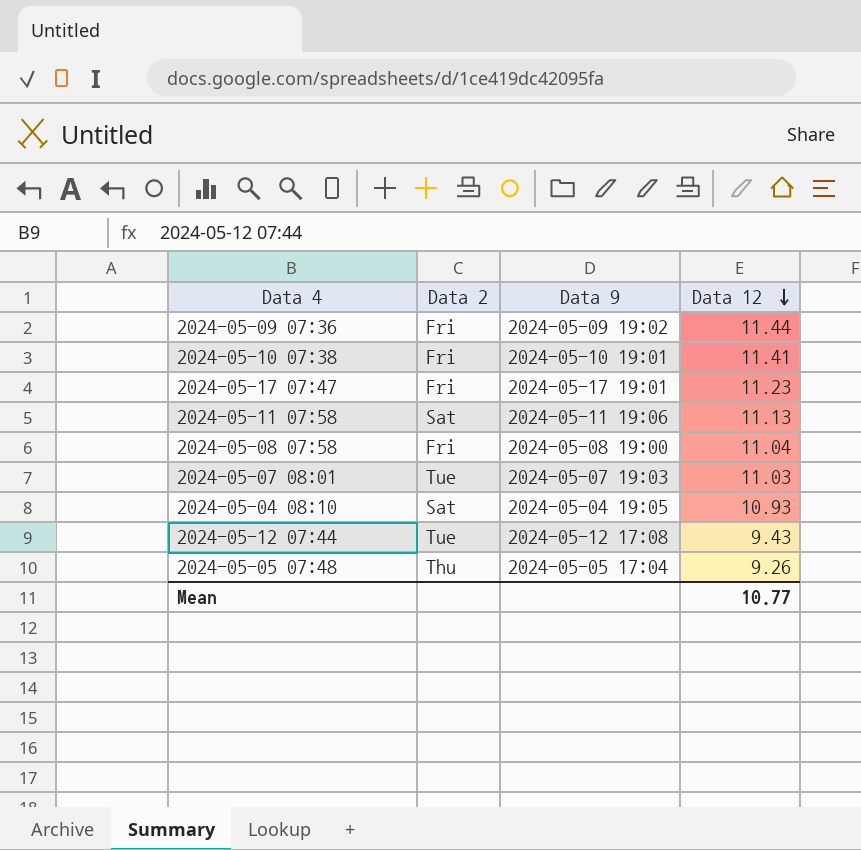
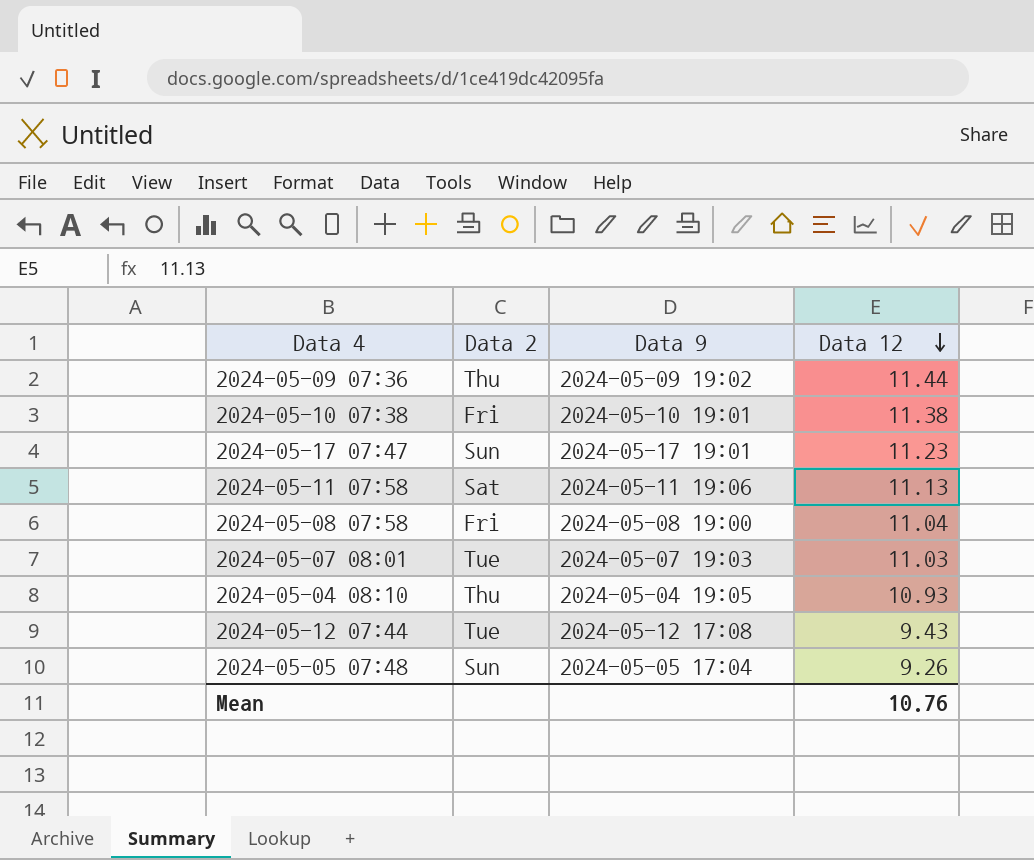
2024-05-09 07:36 | Data 2: Fri -> Thu
2024-05-10 07:38 | Data 12: 11.41 -> 11.38
2024-05-17 07:47 | Data 2: Fri -> Sun
2024-05-04 08:10 | Data 2: Sat -> Thu
2024-05-05 07:48 | Data 2: Thu -> Sun
Mean | Data 12: 10.77 -> 10.76

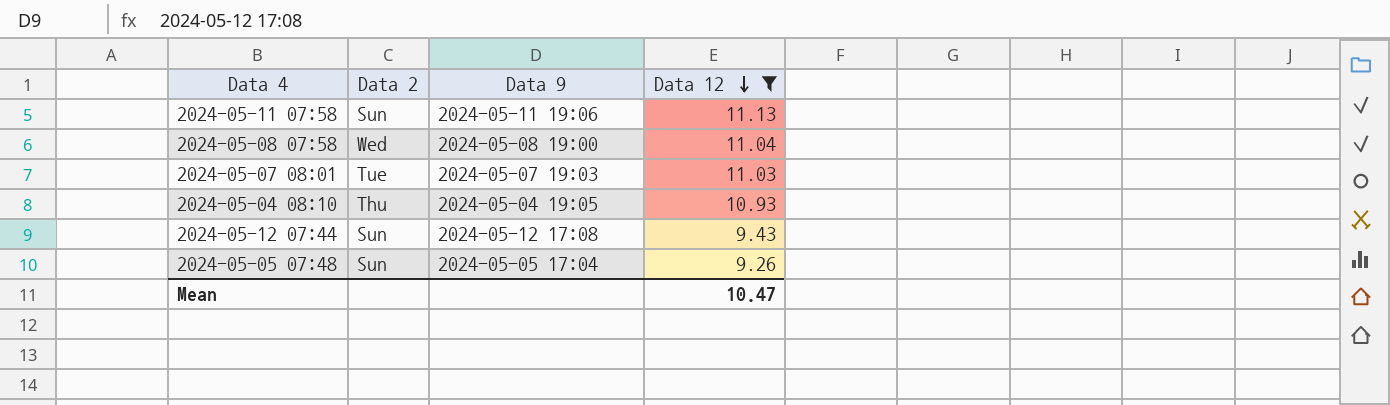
filter: none -> Data 12 <= 11.13
2024-05-11 07:58 | Data 2: Sat -> Sun
2024-05-08 07:58 | Data 2: Fri -> Wed
2024-05-12 07:44 | Data 2: Tue -> Sun
Mean | Data 12: 10.76 -> 10.47

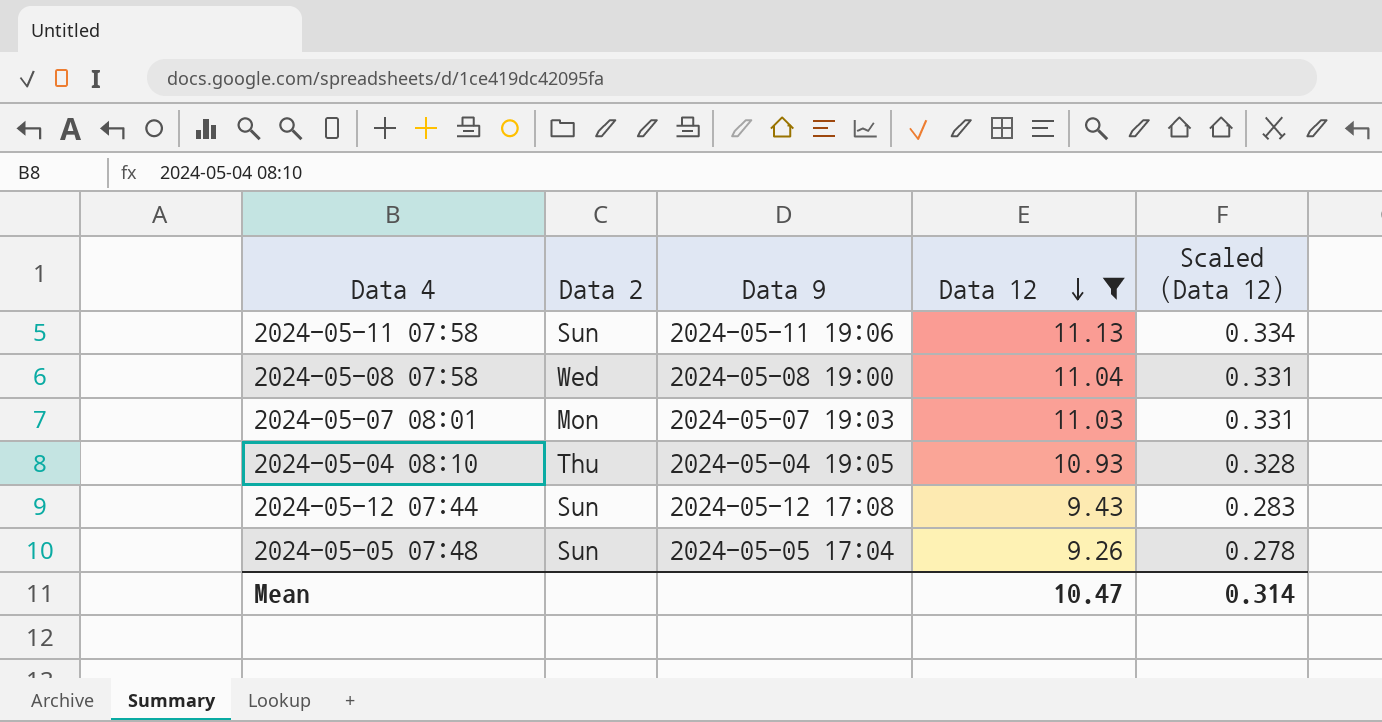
column Scaled (Data 12) | formula: none -> [Data 12] * 0.03
2024-05-07 08:01 | Data 2: Tue -> Mon

